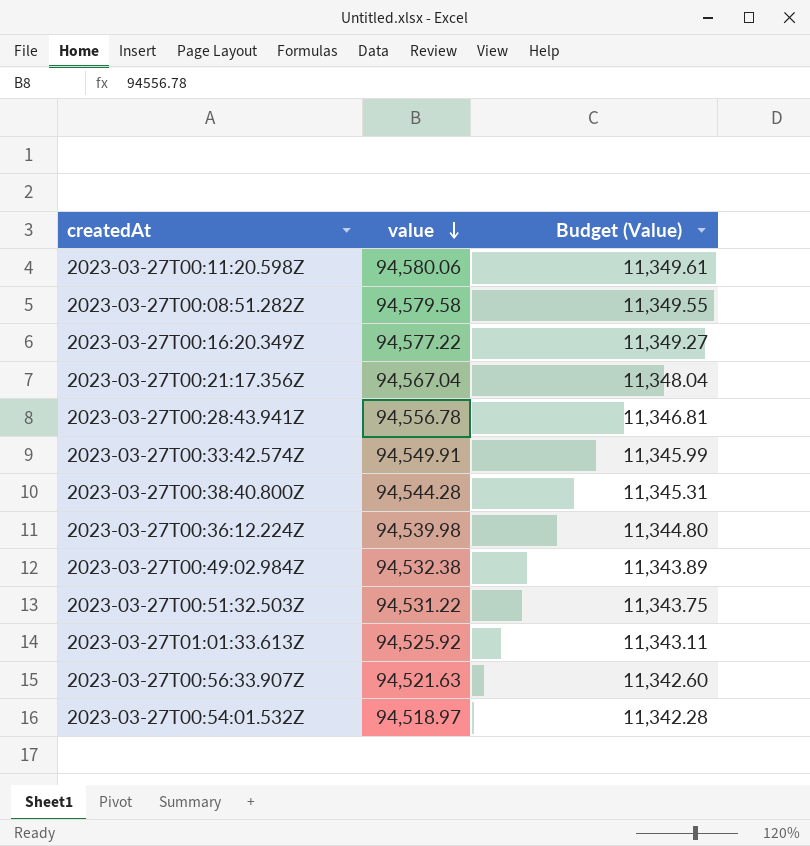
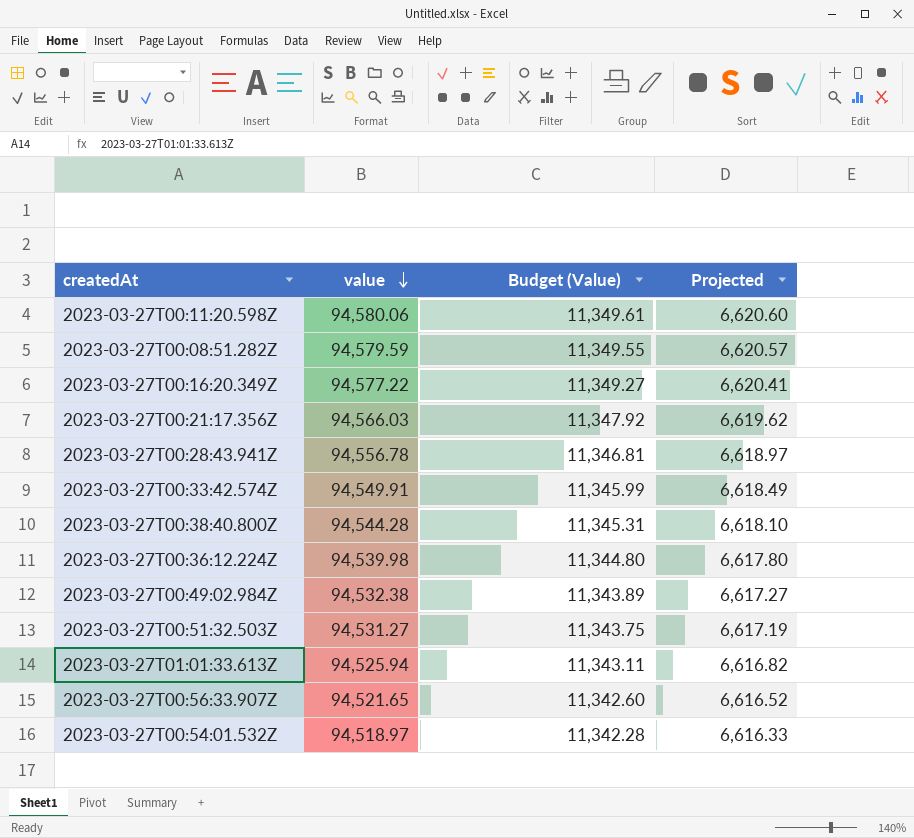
column Projected | formula: none -> [value] * 0.07
2023-03-27T00:08:51.282Z | value: 94,579.58 -> 94,579.59
2023-03-27T00:21:17.356Z | value: 94,567.04 -> 94,566.03
2023-03-27T00:21:17.356Z | Budget (Value): 11,348.04 -> 11,347.92
2023-03-27T00:51:32.503Z | value: 94,531.22 -> 94,531.27
2023-03-27T01:01:33.613Z | value: 94,525.92 -> 94,525.94
2023-03-27T00:56:33.907Z | value: 94,521.63 -> 94,521.65

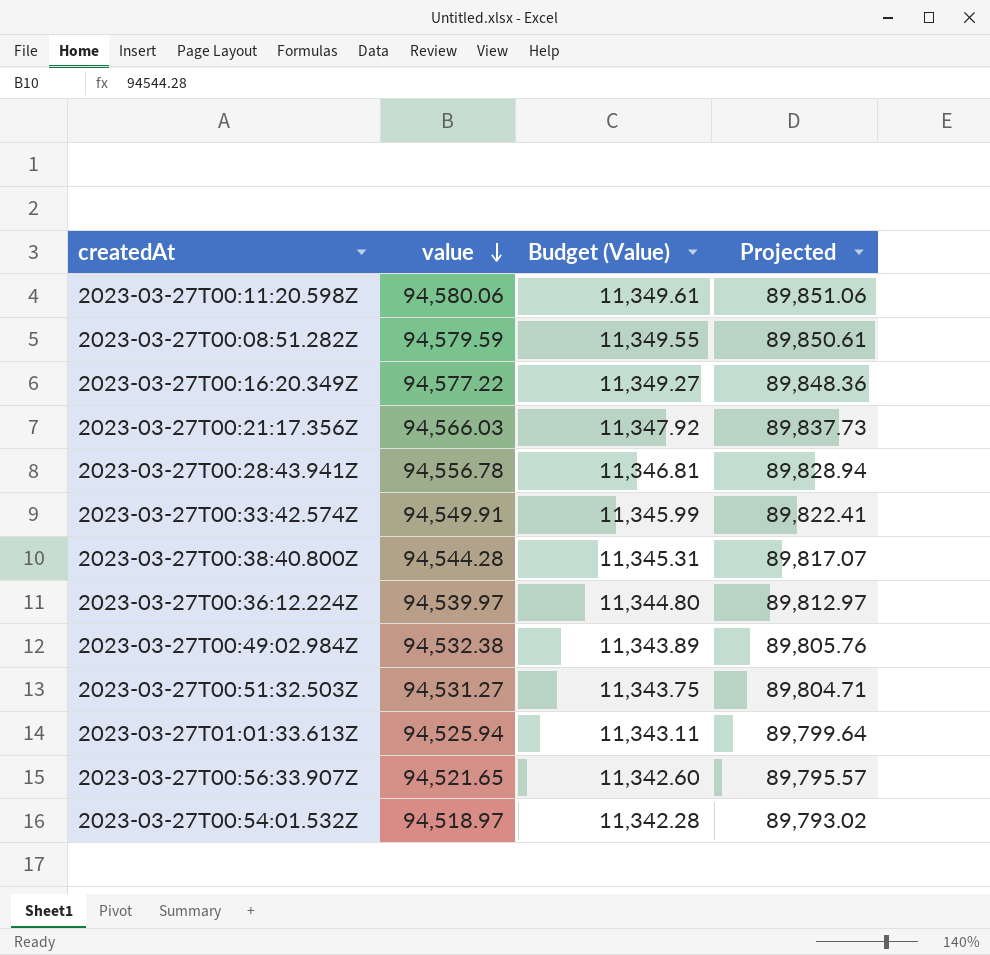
column Projected | formula: [value] * 0.07 -> [value] * 0.95
2023-03-27T00:36:12.224Z | value: 94,539.98 -> 94,539.97

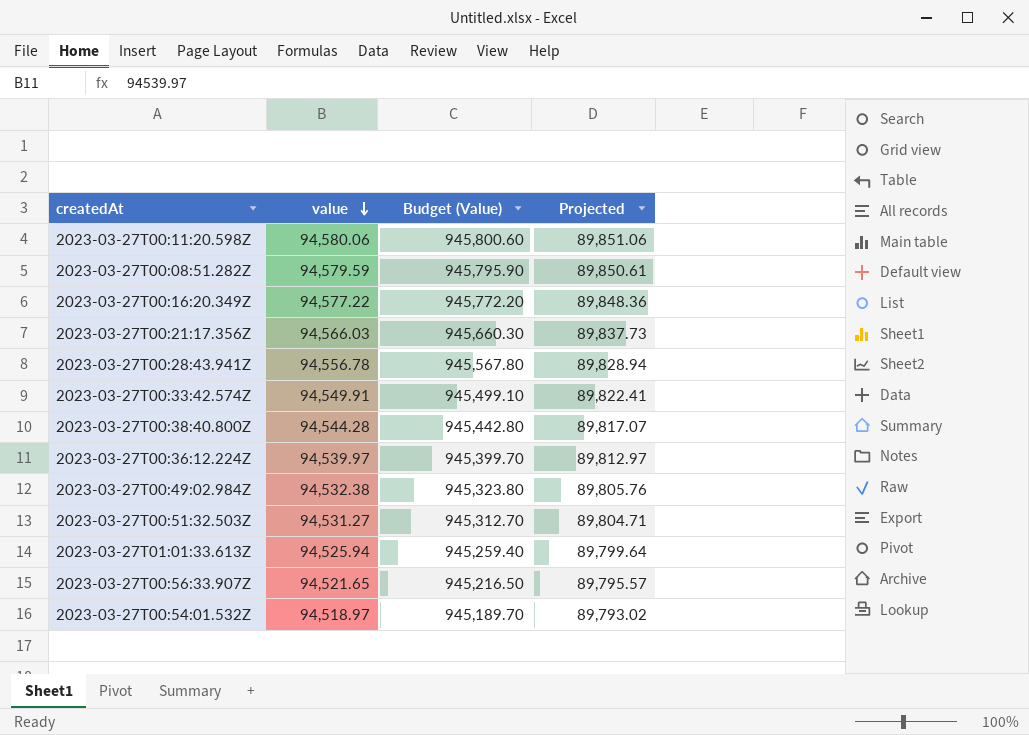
column Budget (Value) | formula: [value] * 0.12 -> [value] * 10

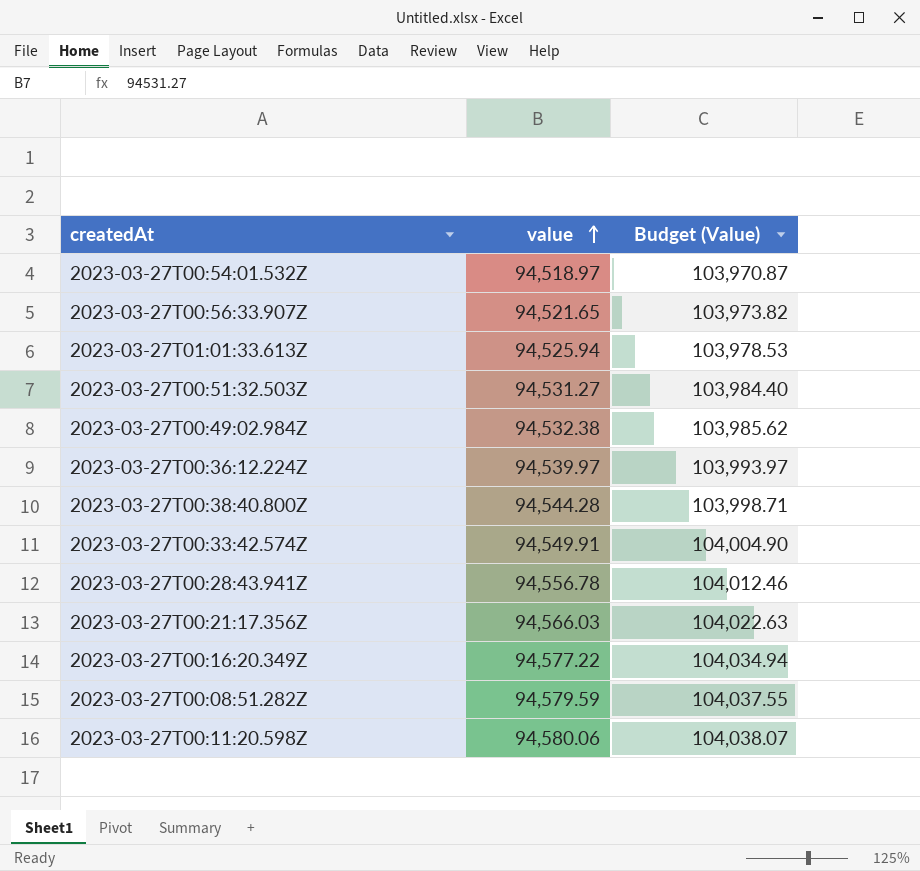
row order: value descending -> value ascending
column Projected | formula: [value] * 0.95 -> none
column Budget (Value) | formula: [value] * 10 -> [value] * 1.1

